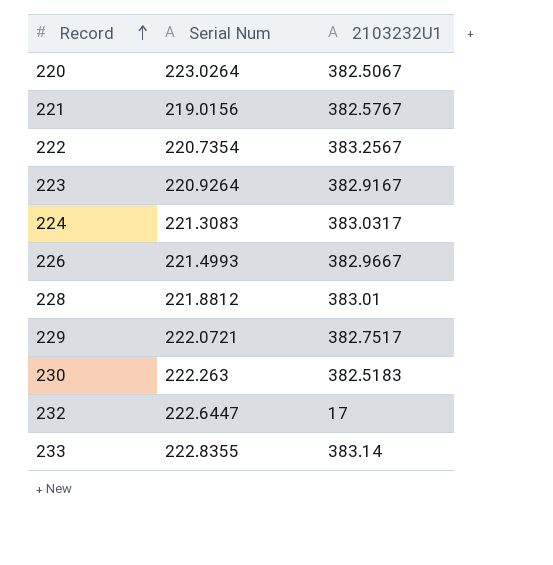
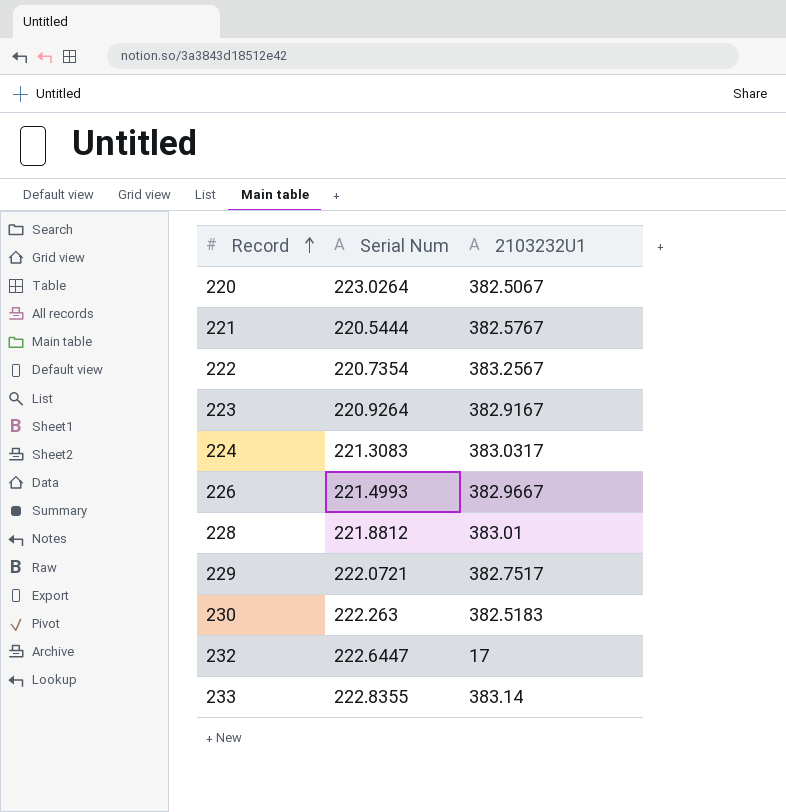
221 | Serial Num: 219.0156 -> 220.5444

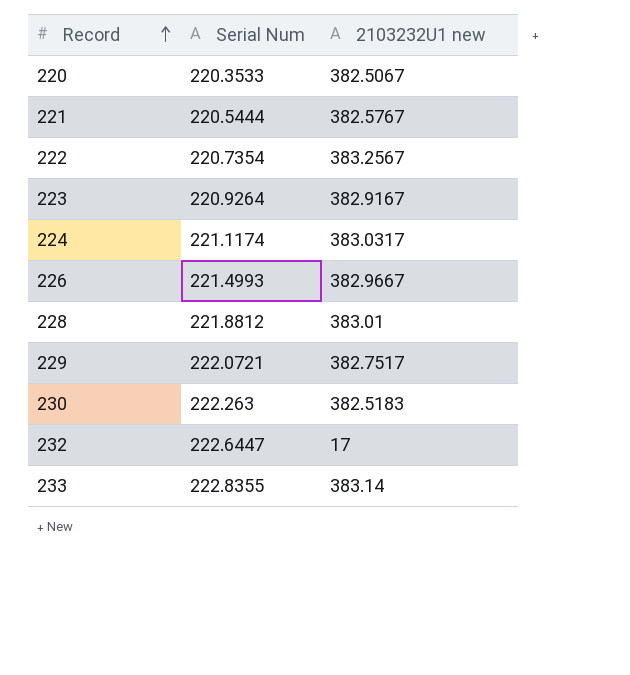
column name: 2103232U1 -> 2103232U1 new
220 | Serial Num: 223.0264 -> 220.3533
224 | Serial Num: 221.3083 -> 221.1174

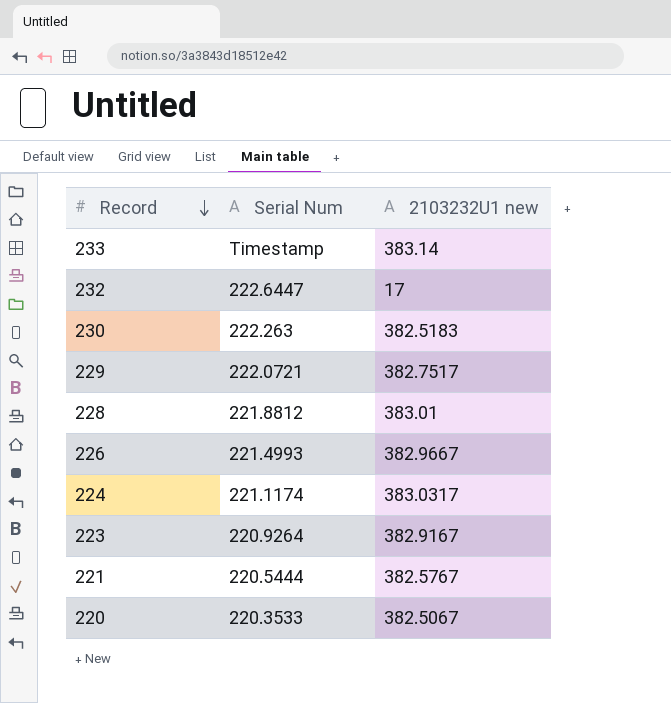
row order: Record ascending -> Record descending
row 222: 220.7354 | 383.2567 -> none
233 | Serial Num: 222.8355 -> Timestamp

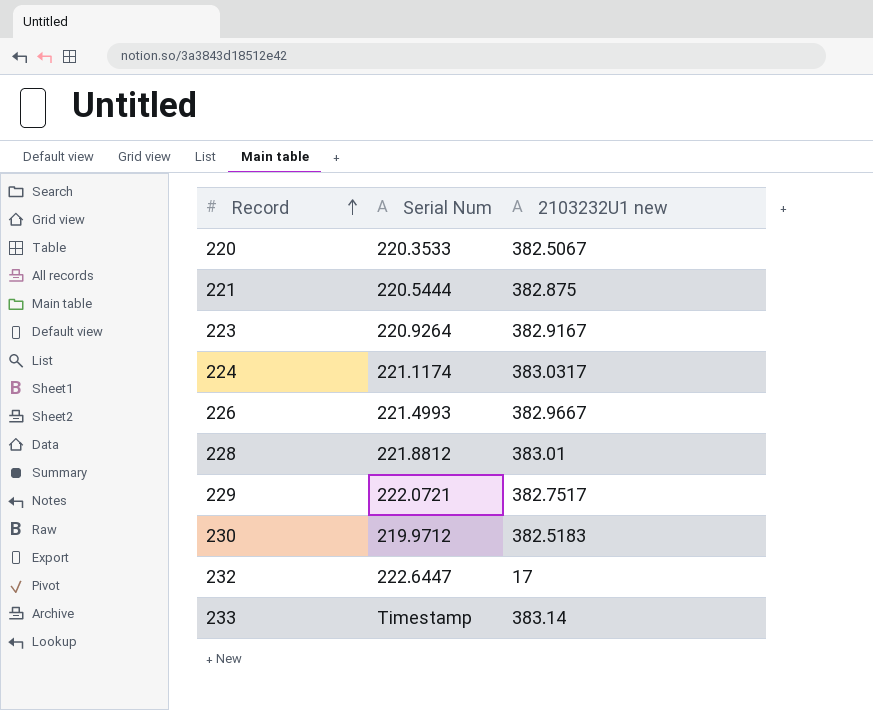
row order: Record descending -> Record ascending
221 | 2103232U1 new: 382.5767 -> 382.875
230 | Serial Num: 222.263 -> 219.9712

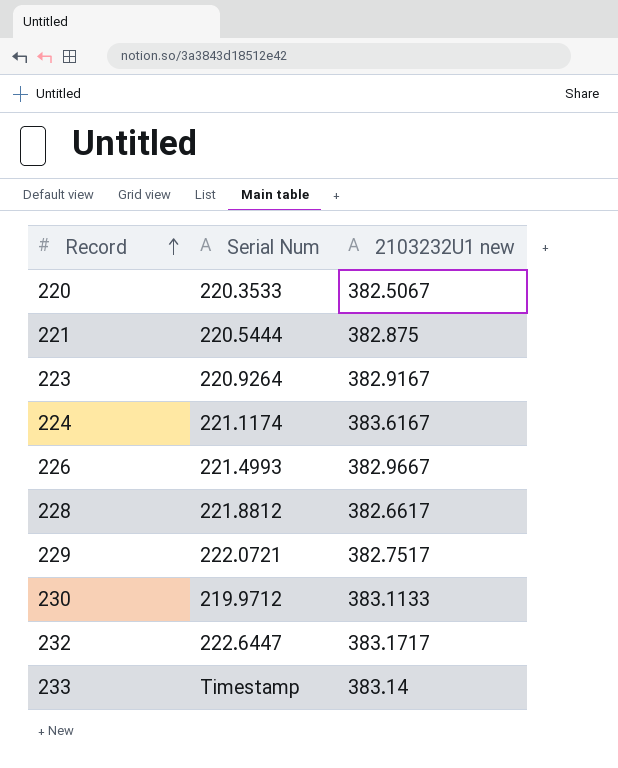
224 | 2103232U1 new: 383.0317 -> 383.6167
228 | 2103232U1 new: 383.01 -> 382.6617
230 | 2103232U1 new: 382.5183 -> 383.1133
232 | 2103232U1 new: 17 -> 383.1717

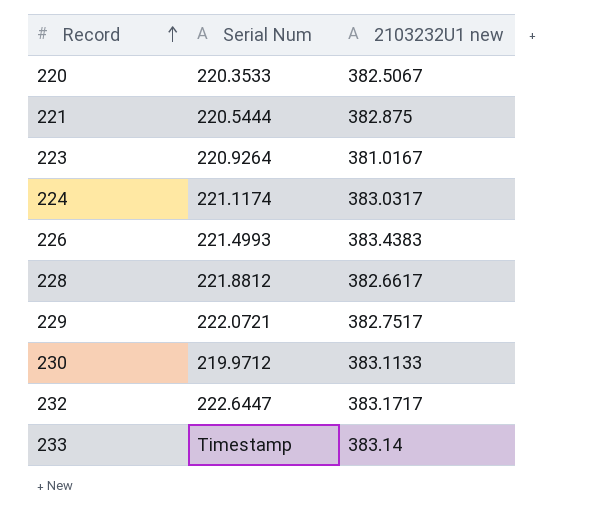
223 | 2103232U1 new: 382.9167 -> 381.0167
224 | 2103232U1 new: 383.6167 -> 383.0317
226 | 2103232U1 new: 382.9667 -> 383.4383

